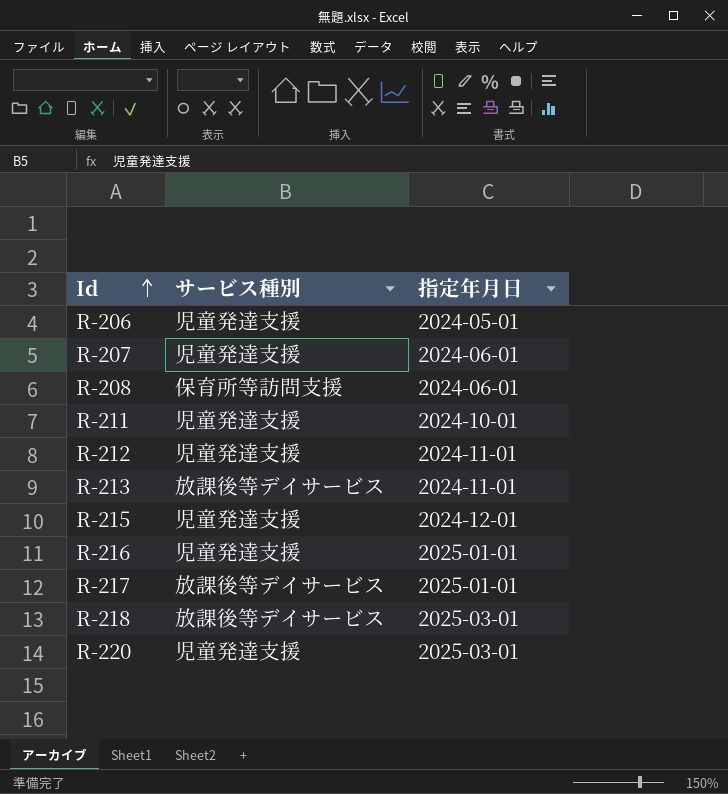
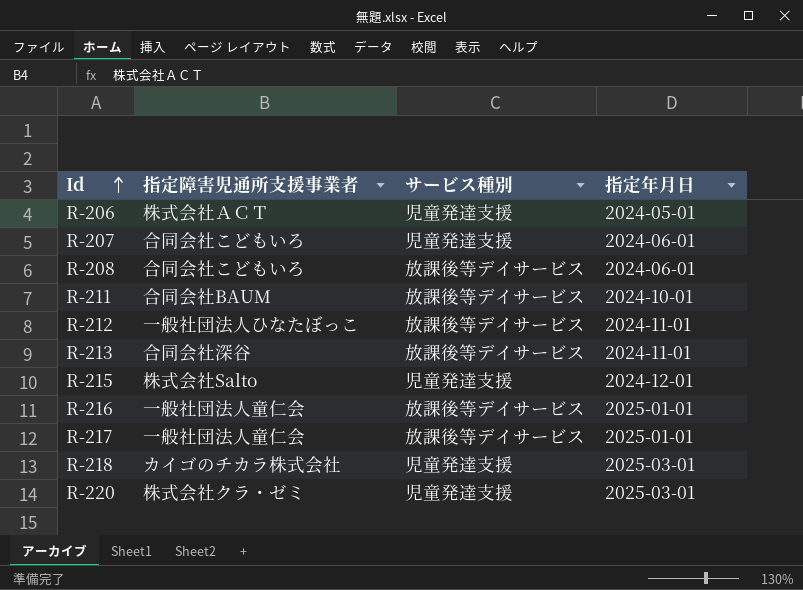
column 指定障害児通所支援事業者 | position: none -> 2
R-208 | サービス種別: 保育所等訪問支援 -> 放課後等デイサービス
R-211 | サービス種別: 児童発達支援 -> 放課後等デイサービス
R-212 | サービス種別: 児童発達支援 -> 放課後等デイサービス
R-216 | サービス種別: 児童発達支援 -> 放課後等デイサービス
R-218 | サービス種別: 放課後等デイサービス -> 児童発達支援

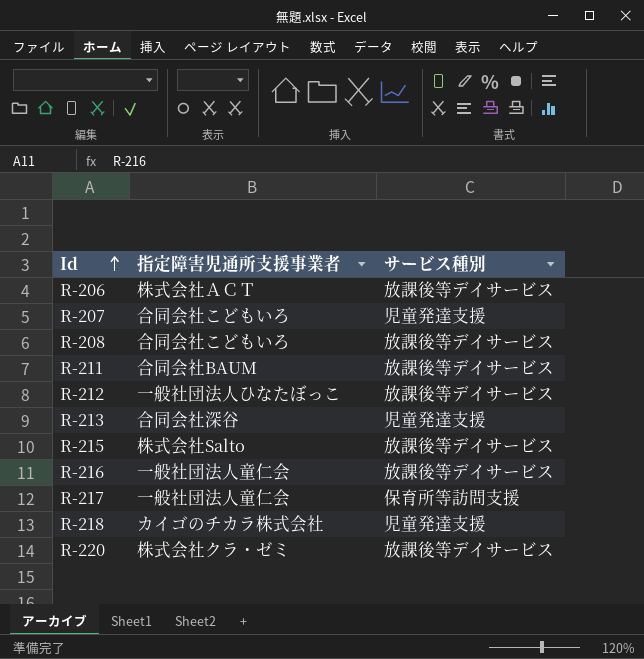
column 指定年月日 | position: 4 -> none
R-206 | サービス種別: 児童発達支援 -> 放課後等デイサービス
R-213 | サービス種別: 放課後等デイサービス -> 児童発達支援
R-215 | サービス種別: 児童発達支援 -> 放課後等デイサービス
R-217 | サービス種別: 放課後等デイサービス -> 保育所等訪問支援
R-220 | サービス種別: 児童発達支援 -> 放課後等デイサービス

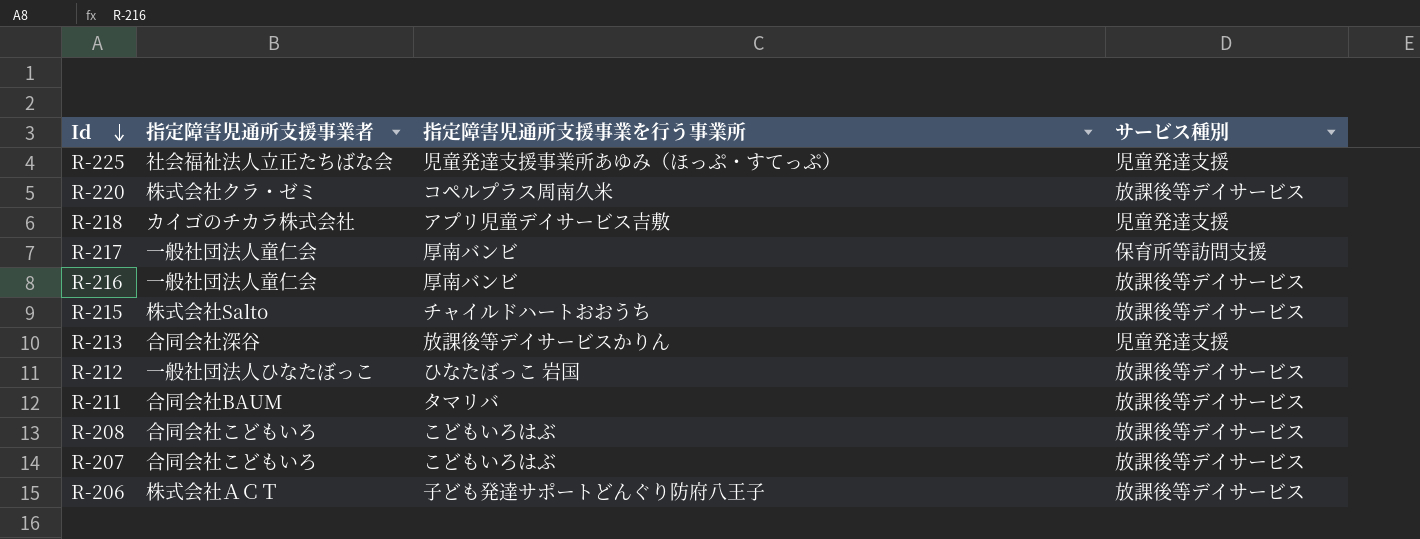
row order: Id ascending -> Id descending
column 指定障害児通所支援事業を行う事業所 | position: none -> 3
row R-225: none -> 社会福祉法人立正たちばな会 | 児童発達支援事業所あゆみ（ほっぷ・すてっぷ） | 児童発達支援
R-207 | サービス種別: 児童発達支援 -> 放課後等デイサービス

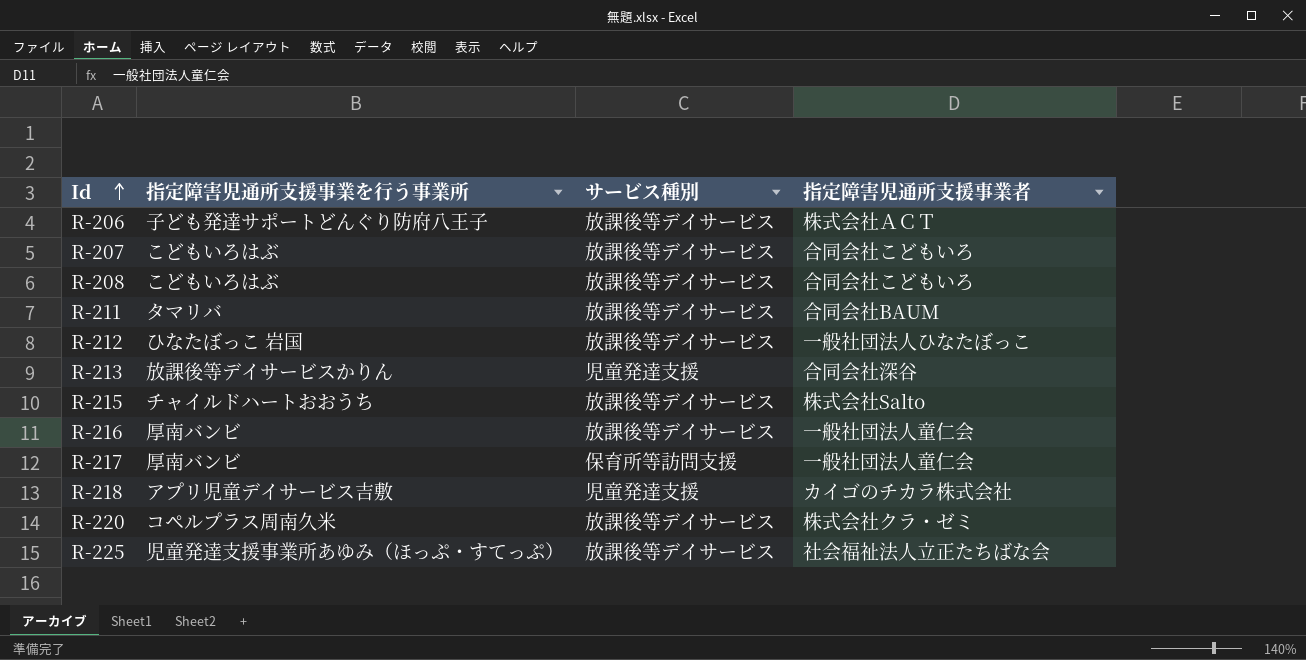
row order: Id descending -> Id ascending
column 指定障害児通所支援事業者 | position: 2 -> 4
R-225 | サービス種別: 児童発達支援 -> 放課後等デイサービス

